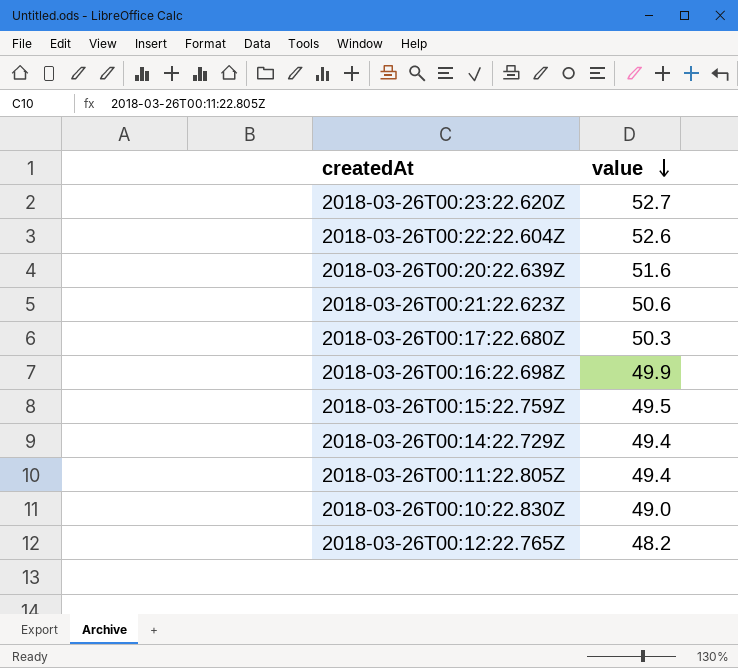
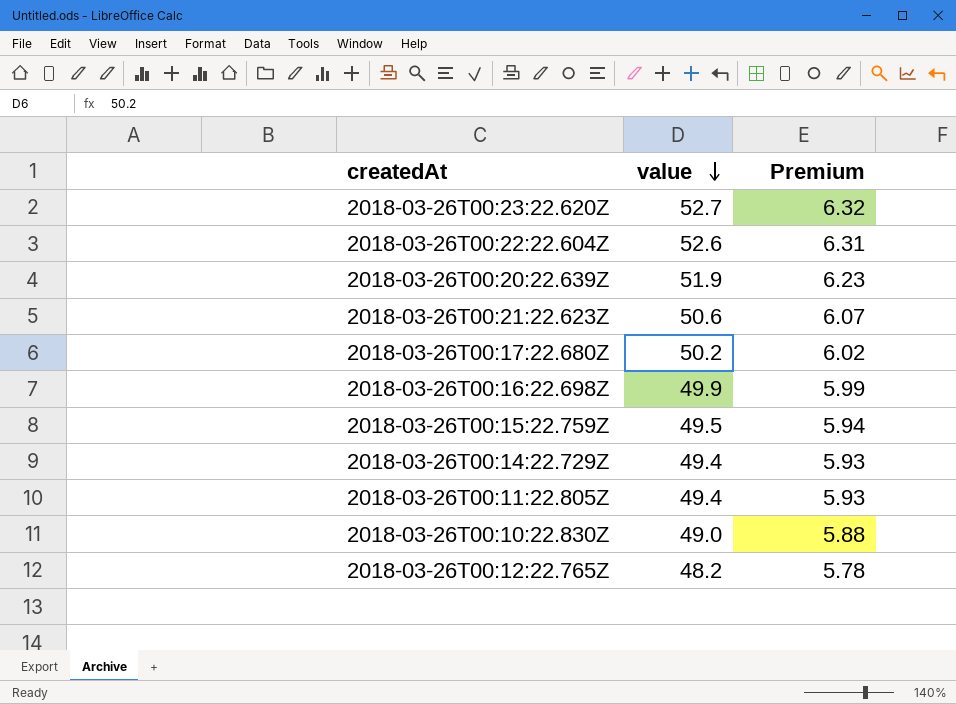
column Premium | formula: none -> [value] * 0.12
2018-03-26T00:20:22.639Z | value: 51.6 -> 51.9
2018-03-26T00:17:22.680Z | value: 50.3 -> 50.2

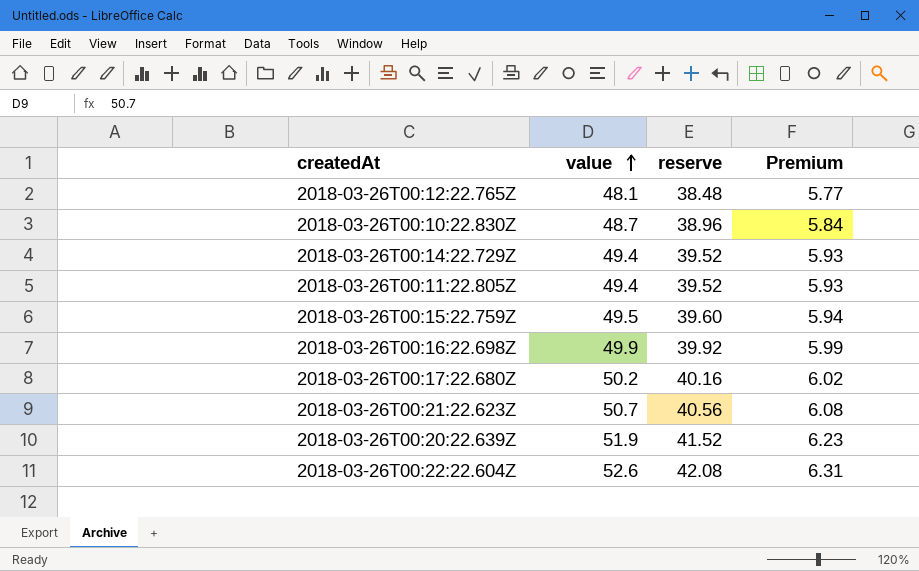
row order: value descending -> value ascending
column reserve | formula: none -> [value] * 0.8
row 2018-03-26T00:23:22.620Z: 52.7 | 6.32 -> none
2018-03-26T00:12:22.765Z | value: 48.2 -> 48.1
2018-03-26T00:12:22.765Z | Premium: 5.78 -> 5.77
2018-03-26T00:10:22.830Z | value: 49.0 -> 48.7
2018-03-26T00:10:22.830Z | Premium: 5.88 -> 5.84
2018-03-26T00:21:22.623Z | value: 50.6 -> 50.7
2018-03-26T00:21:22.623Z | Premium: 6.07 -> 6.08

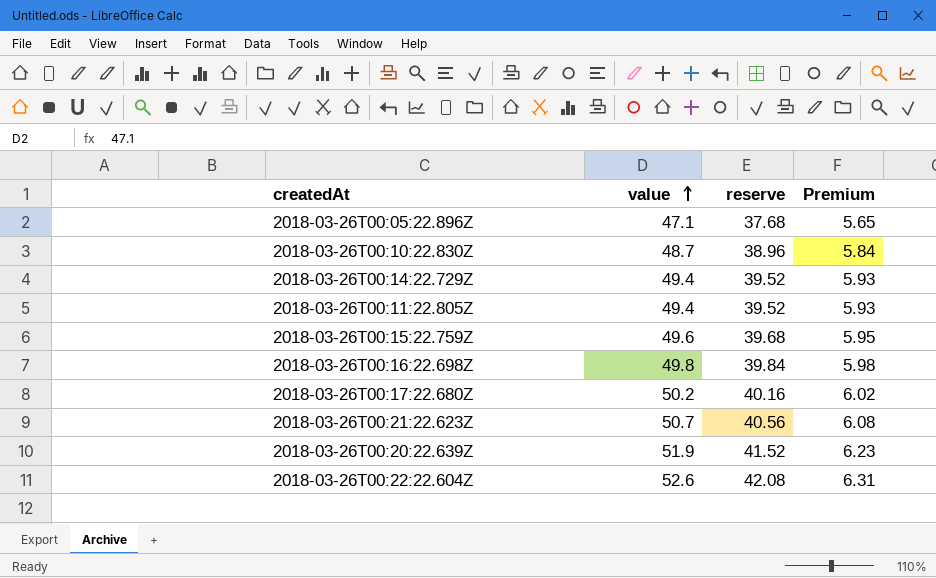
row 2018-03-26T00:12:22.765Z: 48.1 | 38.48 | 5.77 -> none
row 2018-03-26T00:05:22.896Z: none -> 47.1 | 37.68 | 5.65
2018-03-26T00:15:22.759Z | value: 49.5 -> 49.6
2018-03-26T00:15:22.759Z | reserve: 39.60 -> 39.68
2018-03-26T00:15:22.759Z | Premium: 5.94 -> 5.95
2018-03-26T00:16:22.698Z | value: 49.9 -> 49.8
2018-03-26T00:16:22.698Z | reserve: 39.92 -> 39.84
2018-03-26T00:16:22.698Z | Premium: 5.99 -> 5.98

